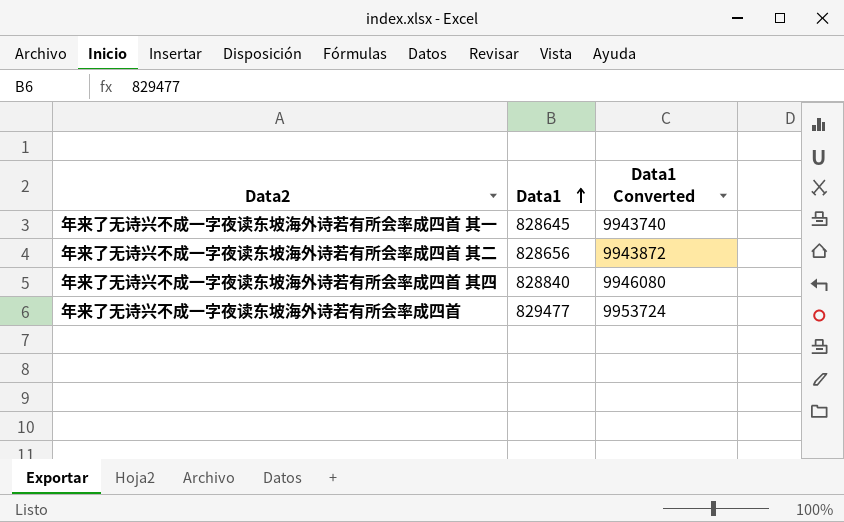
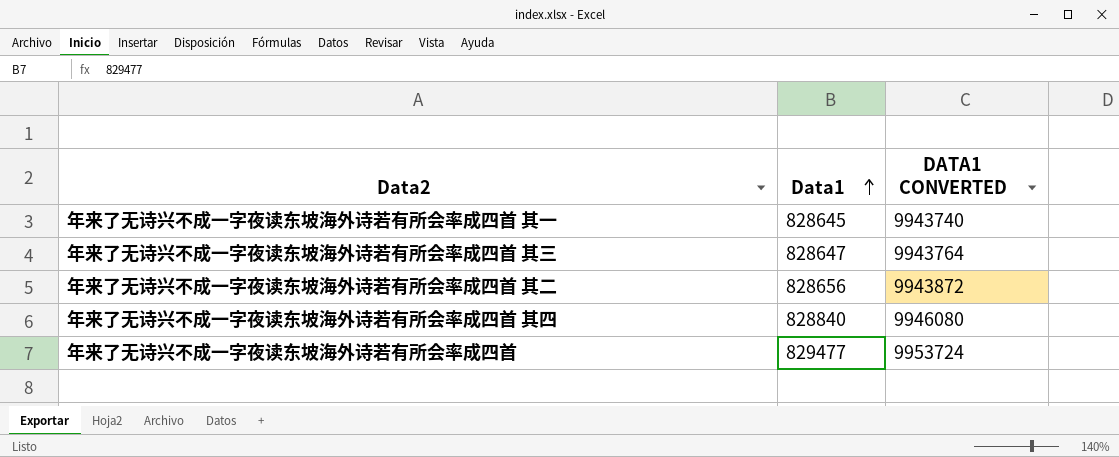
column name: Data1 Converted -> DATA1 CONVERTED
row 年来了无诗兴不成一字夜读东坡海外诗若有所会率成四首 其三: none -> 828647 | 9943764

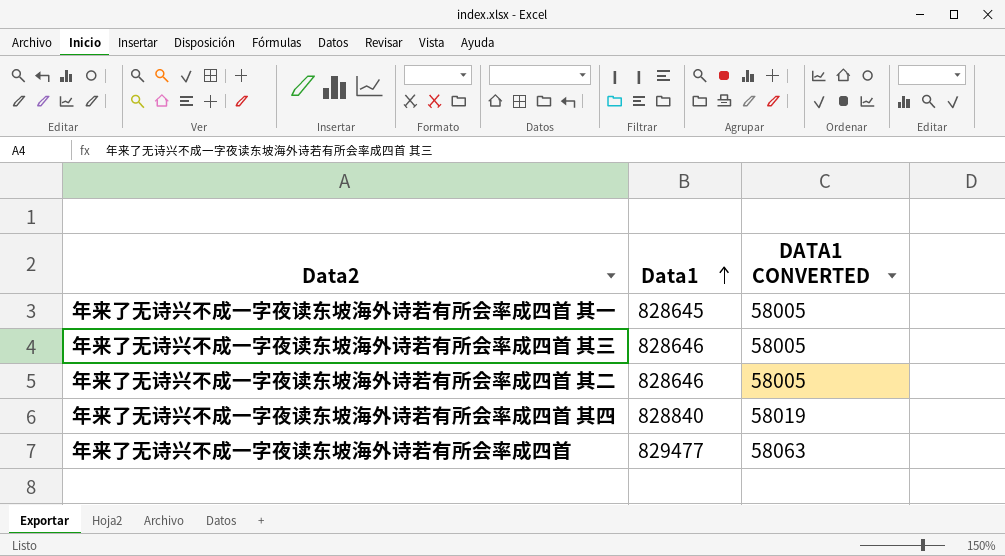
column DATA1 CONVERTED | formula: [Data1] * 12 -> [Data1] * 0.07
年来了无诗兴不成一字夜读东坡海外诗若有所会率成四首 其三 | Data1: 828647 -> 828646
年来了无诗兴不成一字夜读东坡海外诗若有所会率成四首 其二 | Data1: 828656 -> 828646

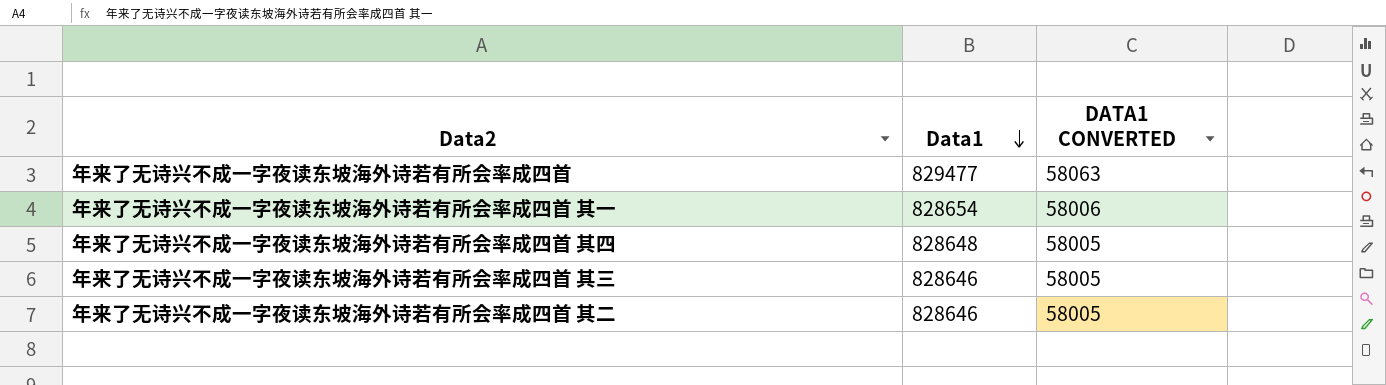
row order: Data1 ascending -> Data1 descending
年来了无诗兴不成一字夜读东坡海外诗若有所会率成四首 其一 | Data1: 828645 -> 828654
年来了无诗兴不成一字夜读东坡海外诗若有所会率成四首 其一 | DATA1 CONVERTED: 58005 -> 58006
年来了无诗兴不成一字夜读东坡海外诗若有所会率成四首 其四 | Data1: 828840 -> 828648
年来了无诗兴不成一字夜读东坡海外诗若有所会率成四首 其四 | DATA1 CONVERTED: 58019 -> 58005

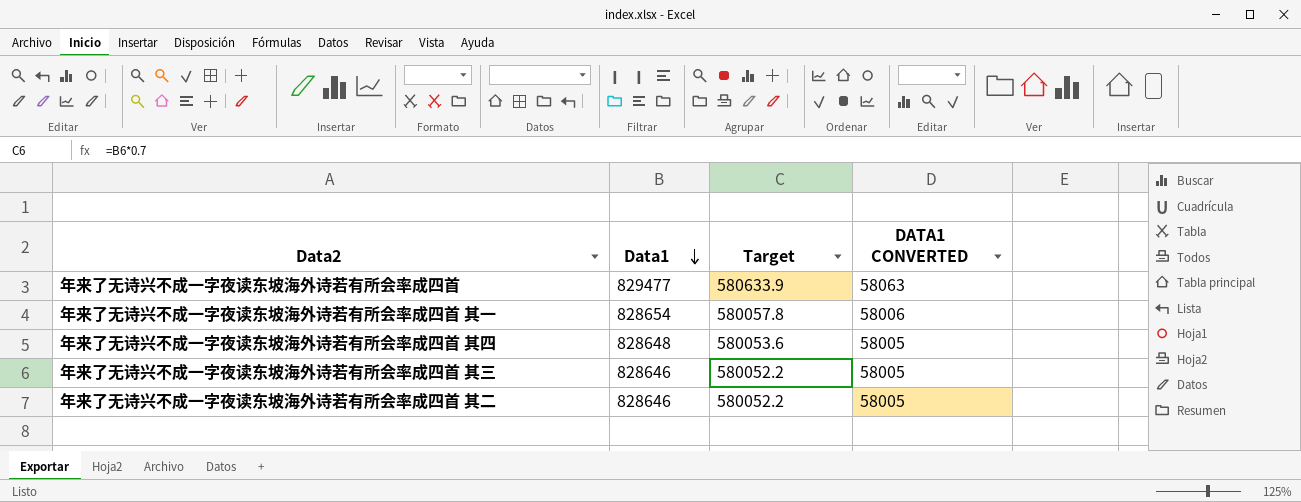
column Target | formula: none -> [Data1] * 0.7

